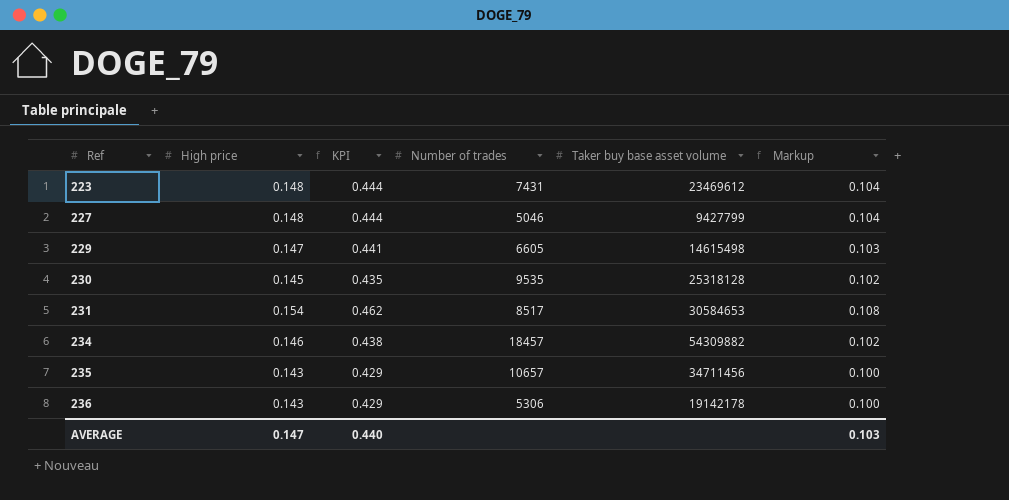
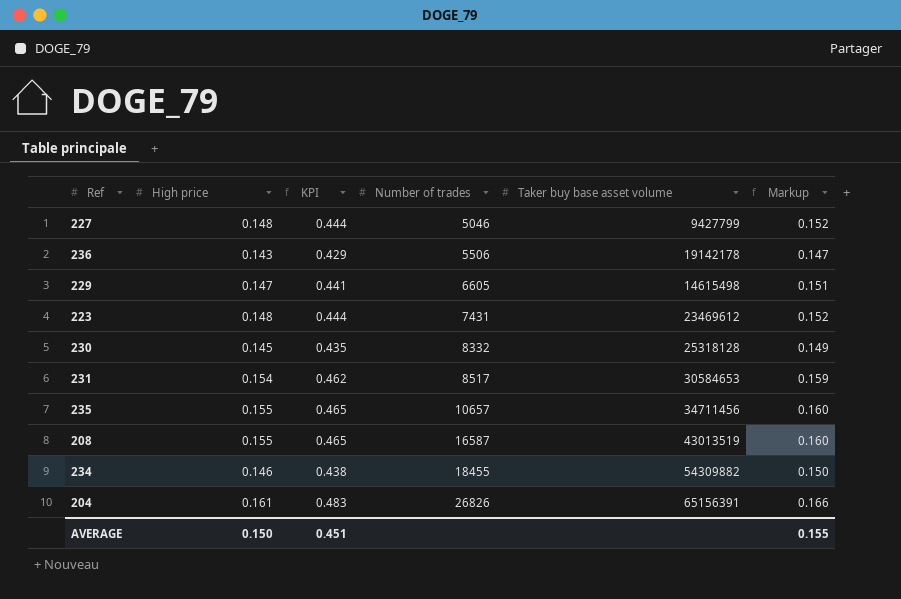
row order: Ref ascending -> Number of trades ascending
column Markup | formula: [High price] * 0.7 -> [High price] * 1.03
236 | Number of trades: 5306 -> 5506
230 | Number of trades: 9535 -> 8332
235 | High price: 0.143 -> 0.155
235 | KPI: 0.429 -> 0.465
row 208: none -> 0.155 | 0.465 | 16587 | 43013519 | 0.160
234 | Number of trades: 18457 -> 18455
row 204: none -> 0.161 | 0.483 | 26826 | 65156391 | 0.166
AVERAGE | High price: 0.147 -> 0.150
AVERAGE | KPI: 0.440 -> 0.451
AVERAGE | Markup: 0.103 -> 0.155

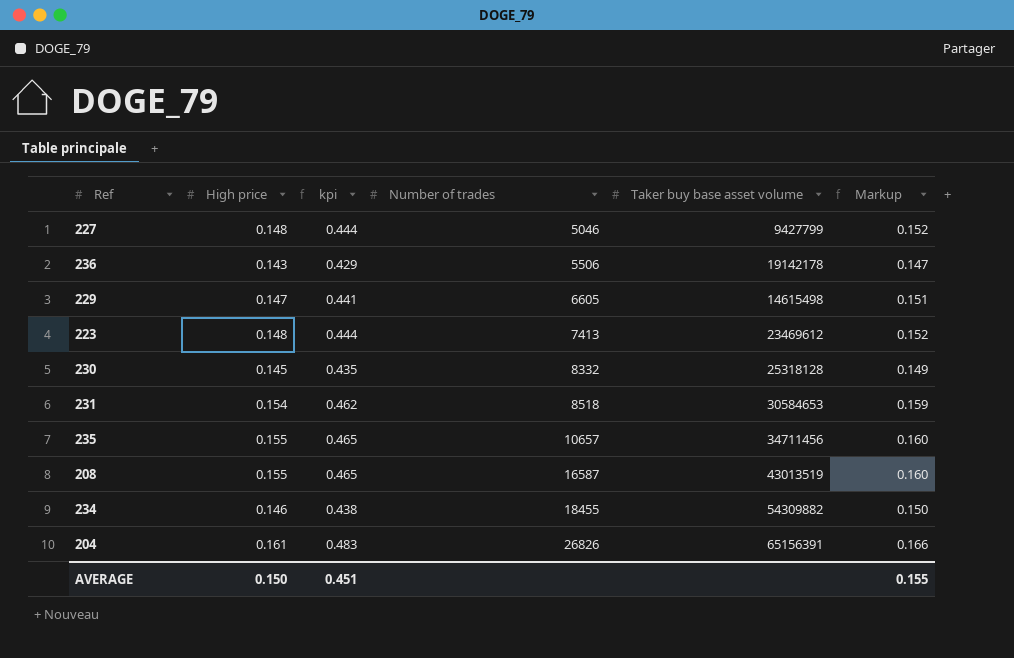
column name: KPI -> kpi
223 | Number of trades: 7431 -> 7413
231 | Number of trades: 8517 -> 8518

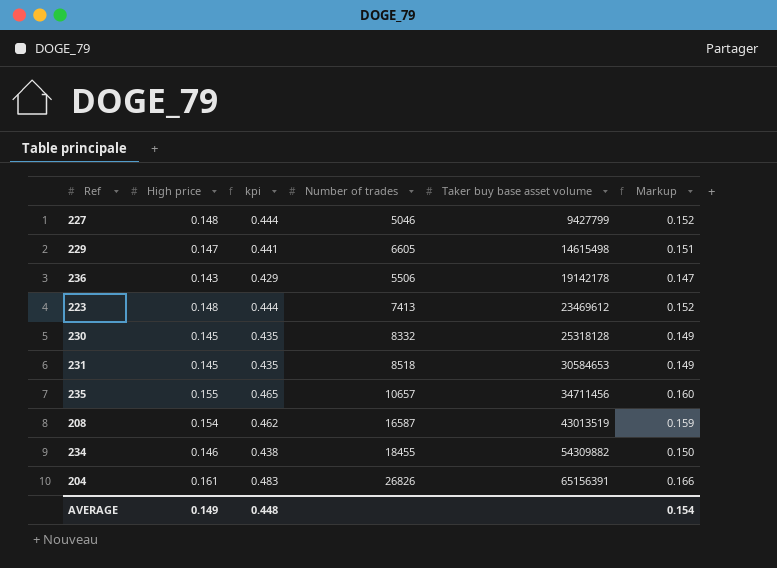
row order: Number of trades ascending -> Taker buy base asset volume ascending
231 | High price: 0.154 -> 0.145
231 | kpi: 0.462 -> 0.435
231 | Markup: 0.159 -> 0.149
208 | High price: 0.155 -> 0.154
208 | kpi: 0.465 -> 0.462
208 | Markup: 0.160 -> 0.159
AVERAGE | High price: 0.150 -> 0.149
AVERAGE | kpi: 0.451 -> 0.448
AVERAGE | Markup: 0.155 -> 0.154

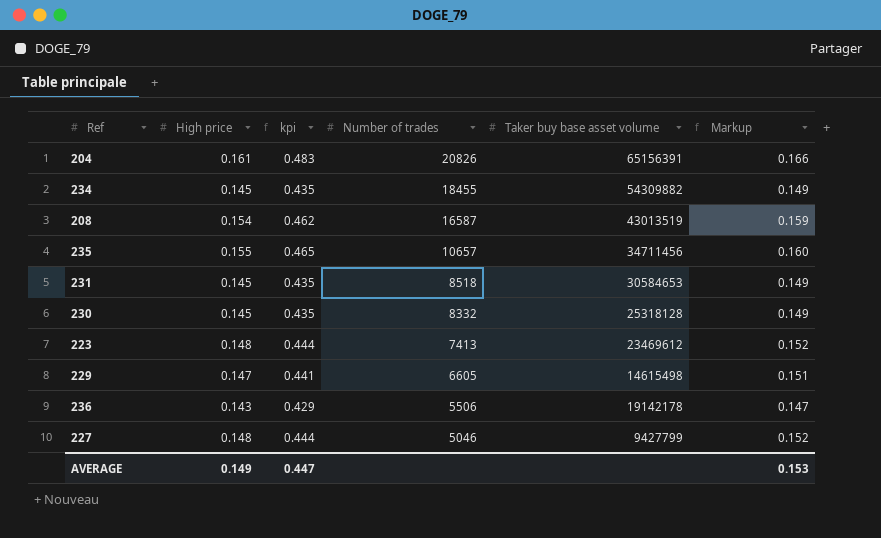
row order: Taker buy base asset volume ascending -> Number of trades descending
204 | Number of trades: 26826 -> 20826
234 | High price: 0.146 -> 0.145
234 | kpi: 0.438 -> 0.435
234 | Markup: 0.150 -> 0.149
AVERAGE | kpi: 0.448 -> 0.447
AVERAGE | Markup: 0.154 -> 0.153

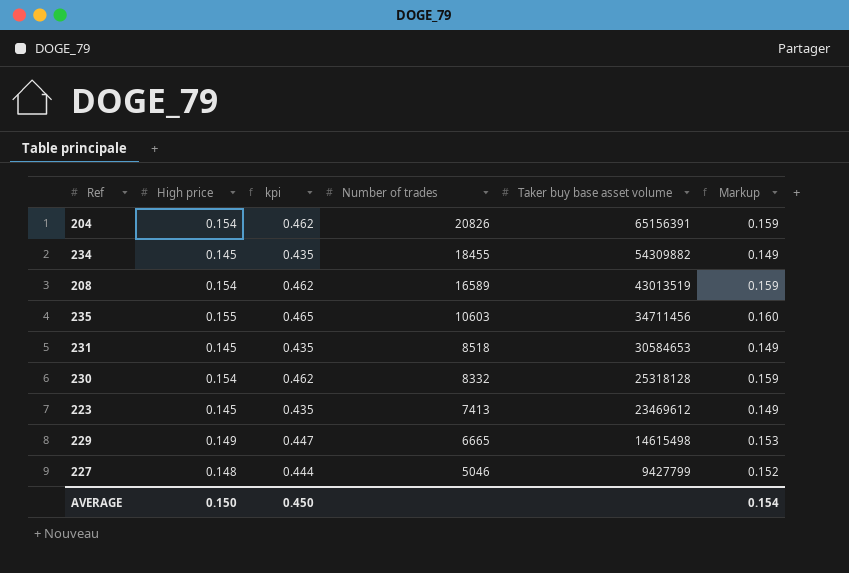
row 236: 0.143 | 0.429 | 5506 | 19142178 | 0.147 -> none
204 | High price: 0.161 -> 0.154
204 | kpi: 0.483 -> 0.462
204 | Markup: 0.166 -> 0.159
208 | Number of trades: 16587 -> 16589
235 | Number of trades: 10657 -> 10603
230 | High price: 0.145 -> 0.154
230 | kpi: 0.435 -> 0.462
230 | Markup: 0.149 -> 0.159
223 | High price: 0.148 -> 0.145
223 | kpi: 0.444 -> 0.435
223 | Markup: 0.152 -> 0.149
229 | High price: 0.147 -> 0.149
229 | kpi: 0.441 -> 0.447
229 | Number of trades: 6605 -> 6665
229 | Markup: 0.151 -> 0.153
AVERAGE | High price: 0.149 -> 0.150
AVERAGE | kpi: 0.447 -> 0.450
AVERAGE | Markup: 0.153 -> 0.154

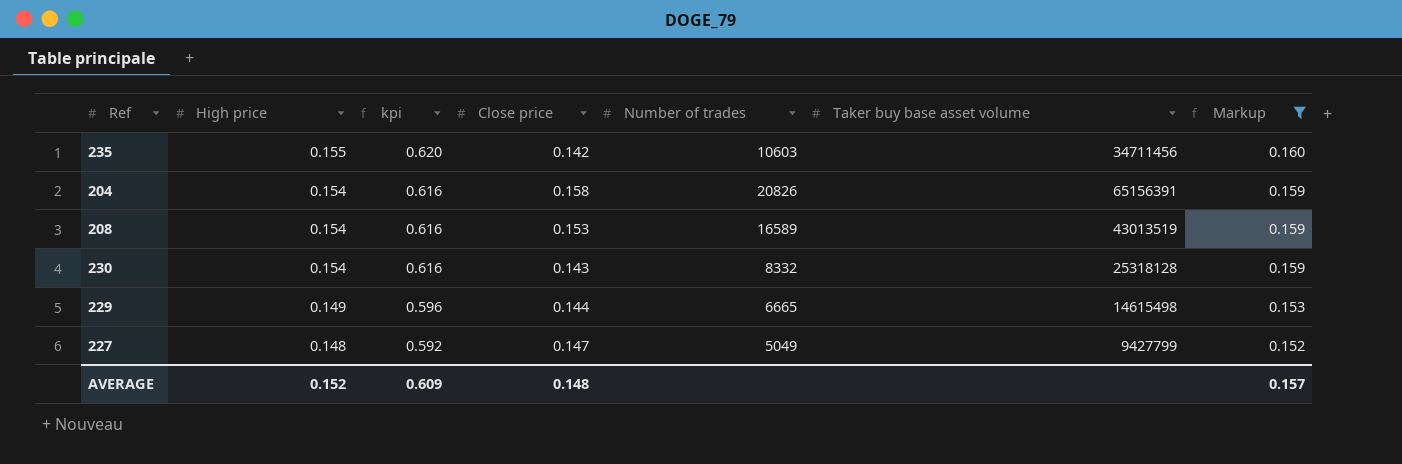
filter: none -> Markup != 0.149
row order: Number of trades descending -> High price descending
column kpi | formula: [High price] * 3 -> [High price] * 4
column Close price | position: none -> 4
227 | Number of trades: 5046 -> 5049
AVERAGE | High price: 0.150 -> 0.152
AVERAGE | kpi: 0.450 -> 0.609
AVERAGE | Markup: 0.154 -> 0.157

